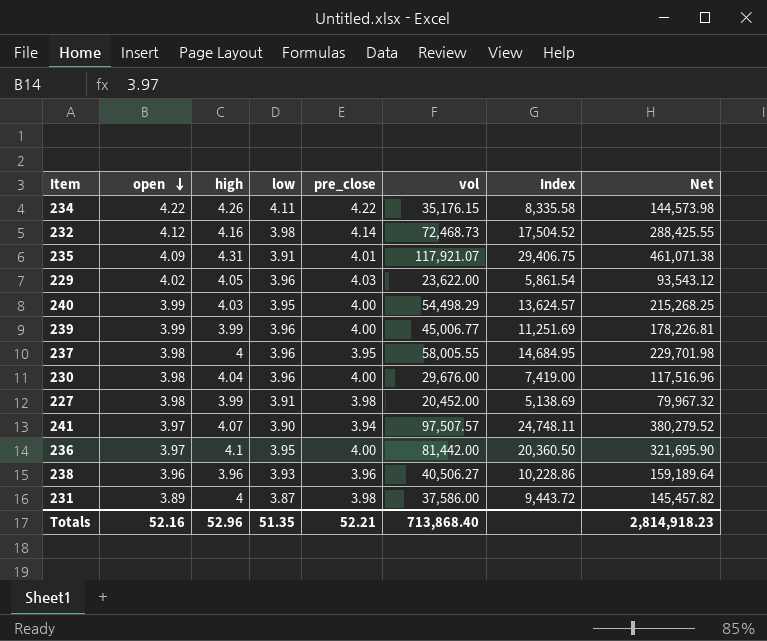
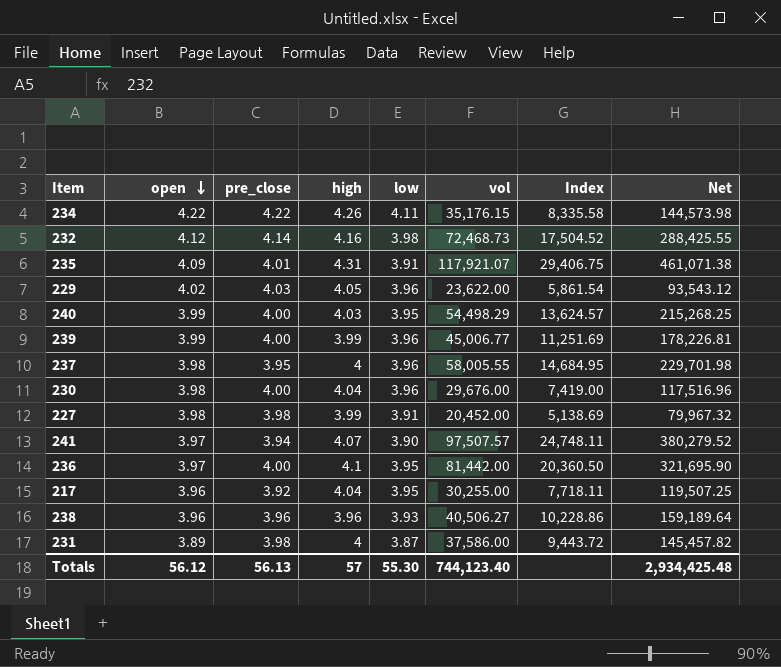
column pre_close | position: 5 -> 3
row 217: none -> 3.96 | 3.92 | 4.04 | 3.95 | 30,255.00 | 7,718.11 | 119,507.25
Totals | open: 52.16 -> 56.12
Totals | pre_close: 52.21 -> 56.13
Totals | high: 52.96 -> 57
Totals | low: 51.35 -> 55.30
Totals | vol: 713,868.40 -> 744,123.40
Totals | Net: 2,814,918.23 -> 2,934,425.48

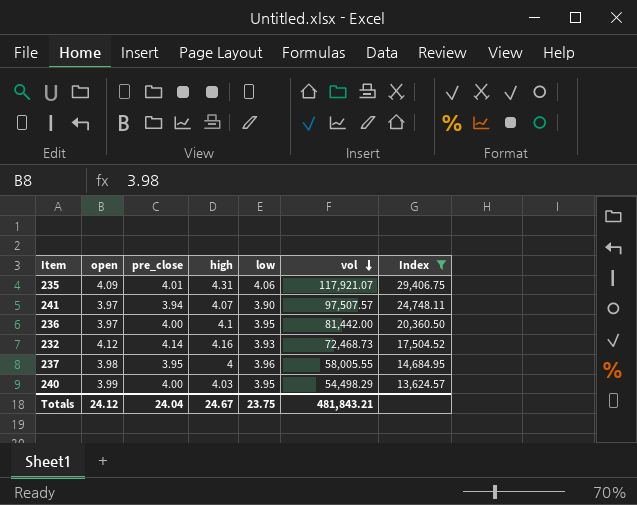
filter: none -> Index >= 13,624.57
row order: open descending -> vol descending
column Net | formula: [low] * [vol] -> none
235 | low: 3.91 -> 4.06
232 | low: 3.98 -> 3.93
Totals | open: 56.12 -> 24.12
Totals | pre_close: 56.13 -> 24.04
Totals | high: 57 -> 24.67
Totals | low: 55.30 -> 23.75
Totals | vol: 744,123.40 -> 481,843.21

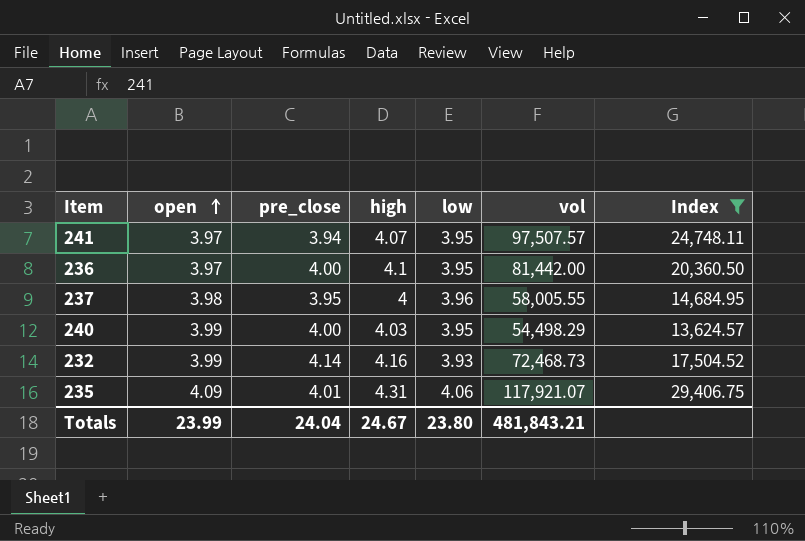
row order: vol descending -> open ascending
241 | low: 3.90 -> 3.95
232 | open: 4.12 -> 3.99
Totals | open: 24.12 -> 23.99
Totals | low: 23.75 -> 23.80

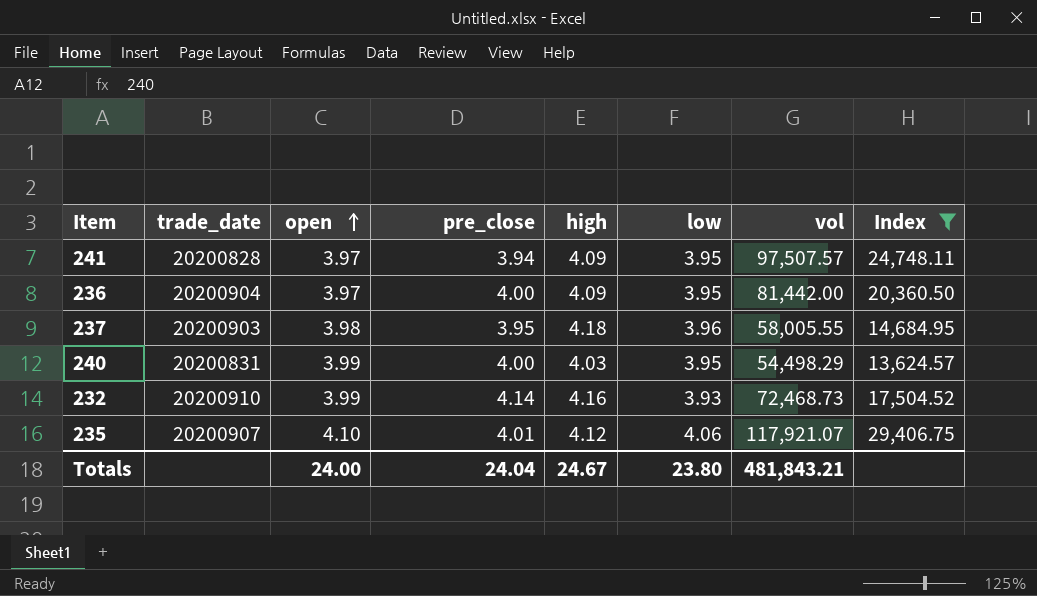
column trade_date | position: none -> 2
241 | high: 4.07 -> 4.09
236 | high: 4.1 -> 4.09
237 | high: 4 -> 4.18
235 | open: 4.09 -> 4.10
235 | high: 4.31 -> 4.12
Totals | open: 23.99 -> 24.00

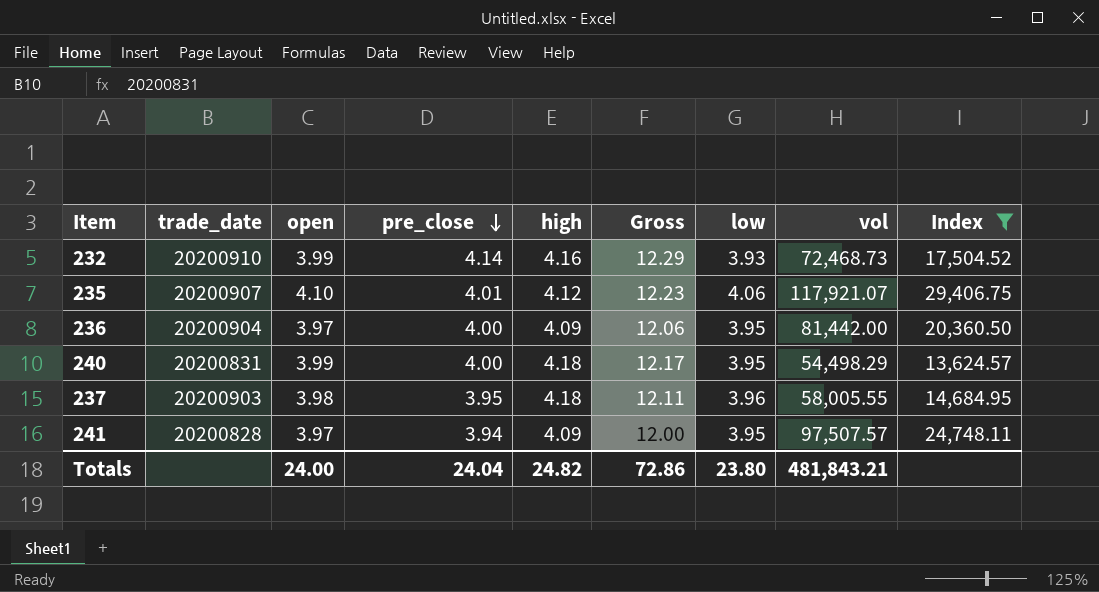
row order: open ascending -> pre_close descending
column Gross | formula: none -> [open] + [pre_close] + [high]
240 | high: 4.03 -> 4.18
Totals | high: 24.67 -> 24.82

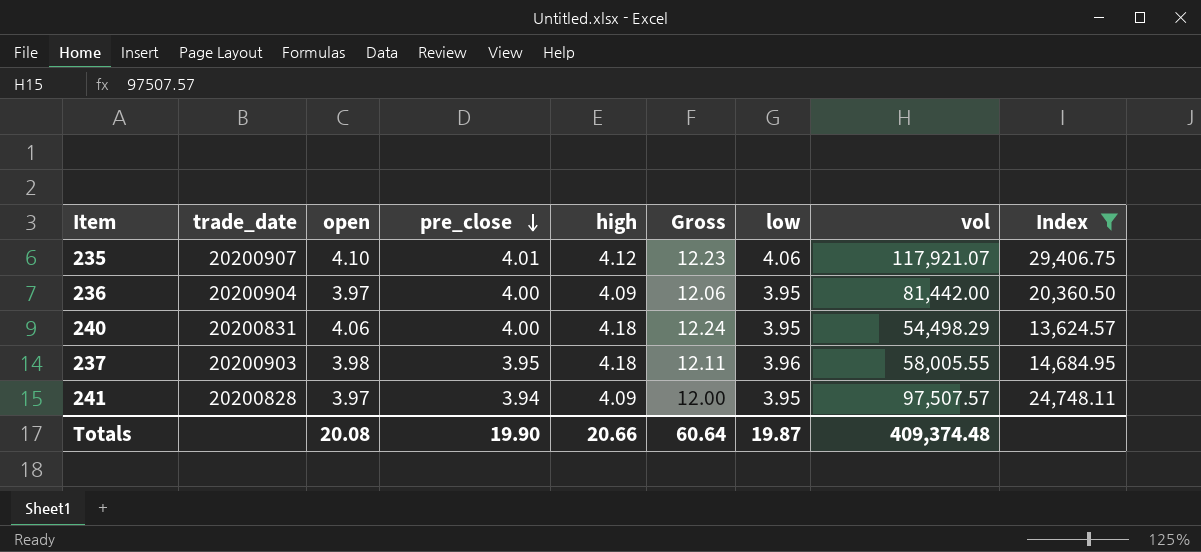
row 232: 20200910 | 3.99 | 4.14 | 4.16 | 12.29 | 3.93 | 72,468.73 | 17,504.52 -> none
240 | open: 3.99 -> 4.06
240 | Gross: 12.17 -> 12.24
Totals | open: 24.00 -> 20.08
Totals | pre_close: 24.04 -> 19.90
Totals | high: 24.82 -> 20.66
Totals | Gross: 72.86 -> 60.64
Totals | low: 23.80 -> 19.87
Totals | vol: 481,843.21 -> 409,374.48

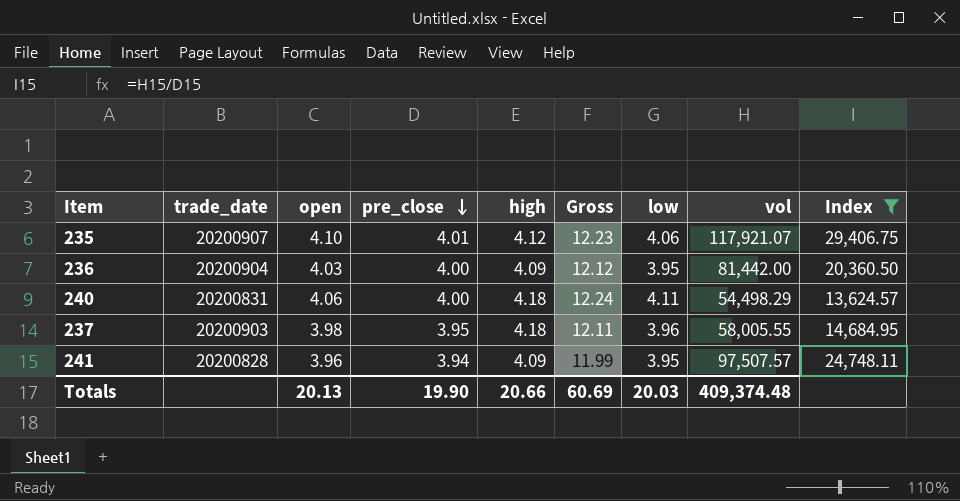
236 | open: 3.97 -> 4.03
236 | Gross: 12.06 -> 12.12
240 | low: 3.95 -> 4.11
241 | open: 3.97 -> 3.96
241 | Gross: 12.00 -> 11.99
Totals | open: 20.08 -> 20.13
Totals | Gross: 60.64 -> 60.69
Totals | low: 19.87 -> 20.03

